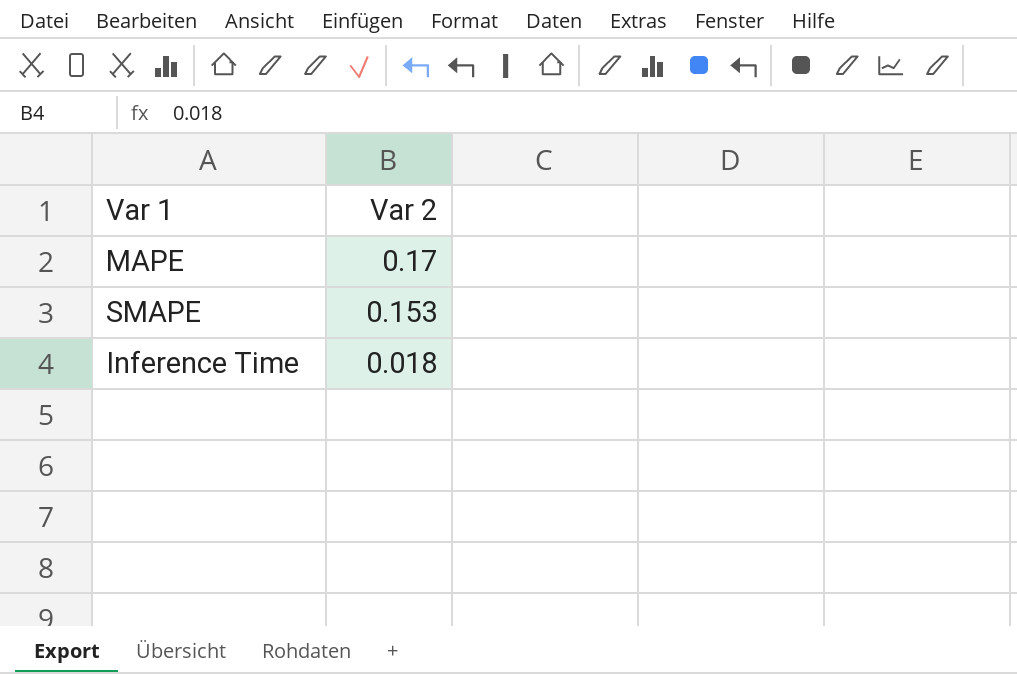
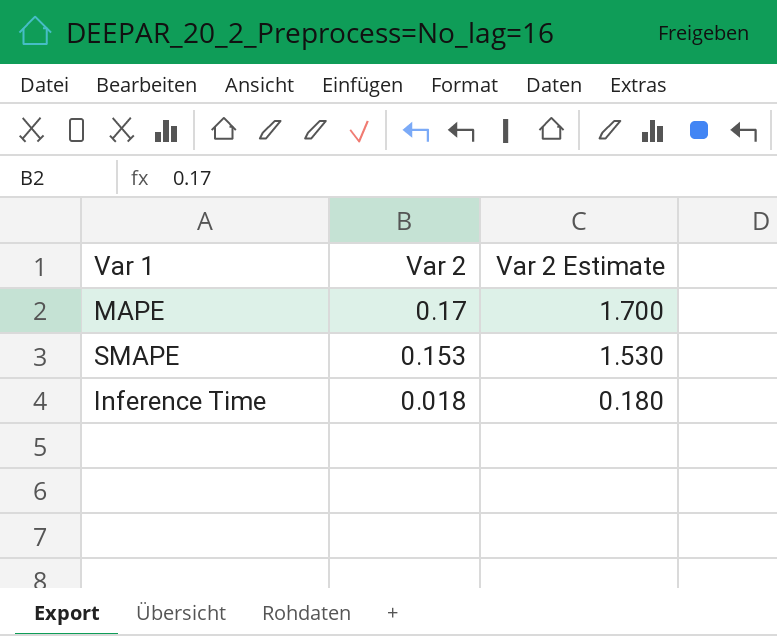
column Var 2 Estimate | formula: none -> [Var 2] * 10

